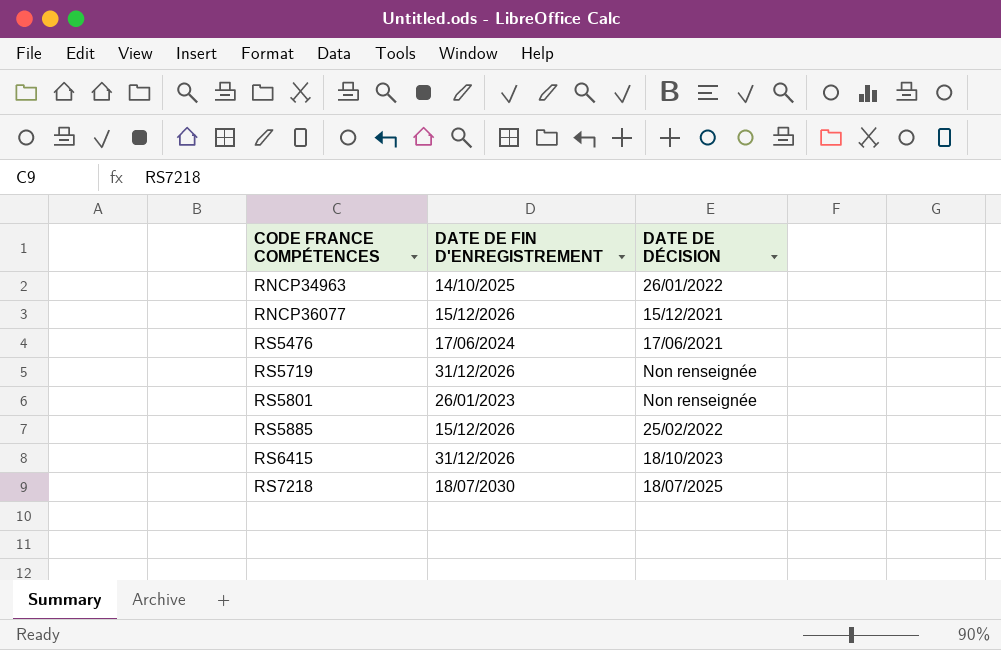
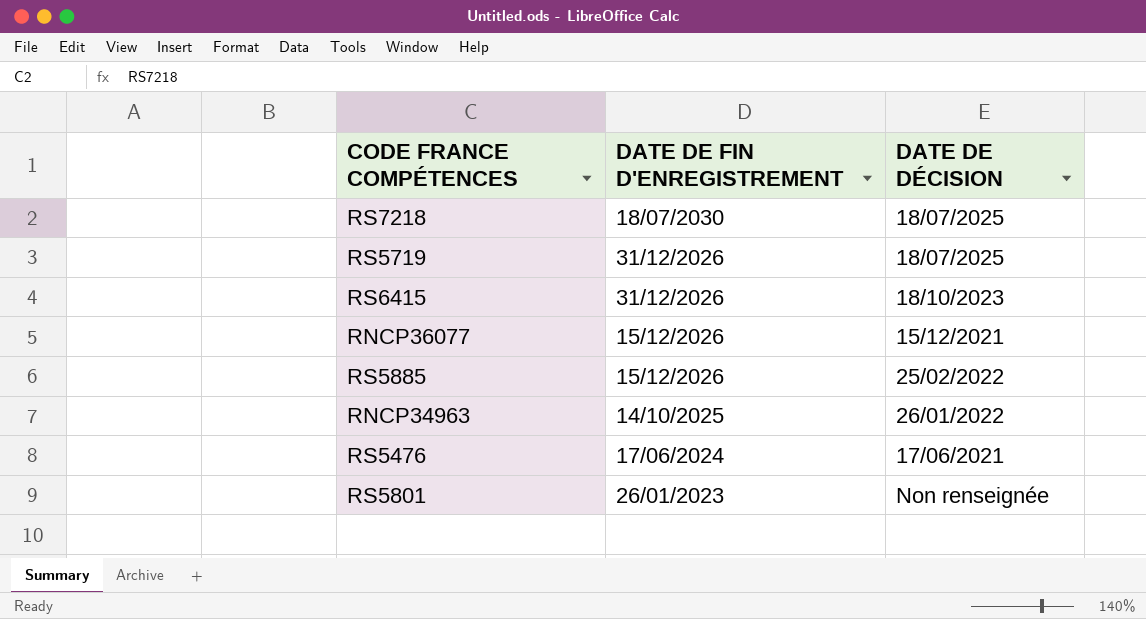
row order: CODE FRANCE COMPÉTENCES ascending -> DATE DE FIN D'ENREGISTREMENT descending
RS5719 | DATE DE DÉCISION: Non renseignée -> 18/07/2025

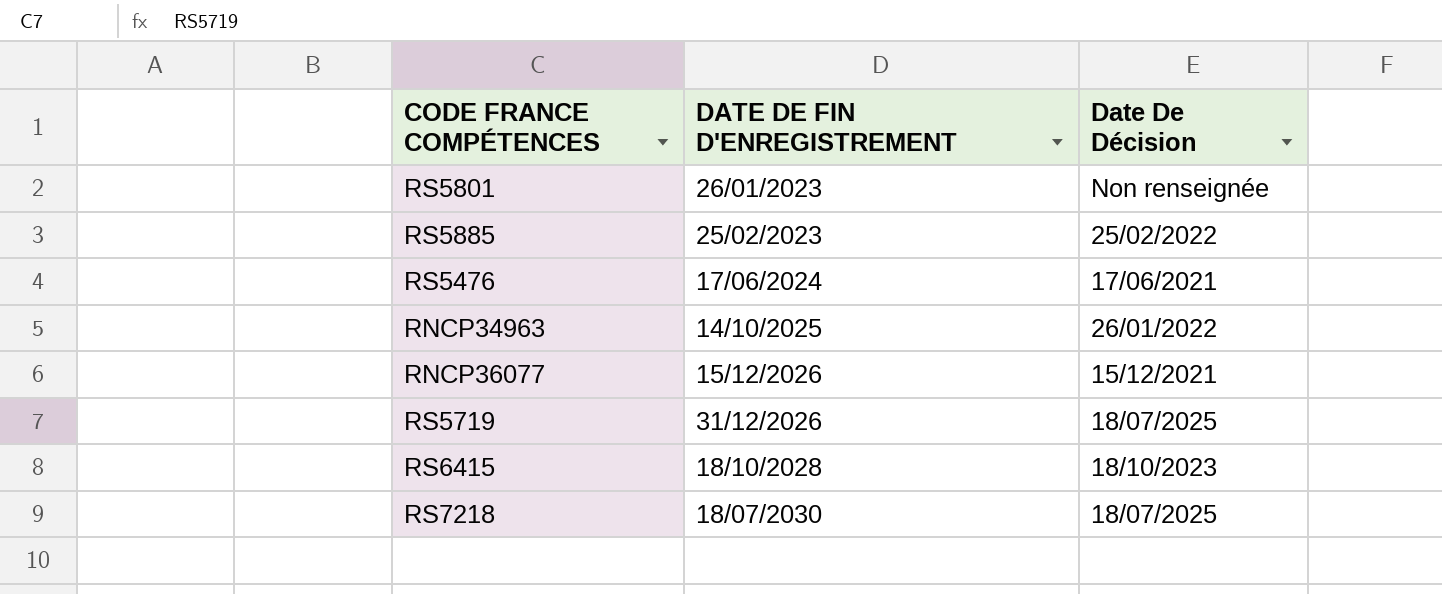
row order: DATE DE FIN D'ENREGISTREMENT descending -> DATE DE FIN D'ENREGISTREMENT ascending
column name: DATE DE DÉCISION -> Date De Décision
RS5885 | DATE DE FIN D'ENREGISTREMENT: 15/12/2026 -> 25/02/2023
RS6415 | DATE DE FIN D'ENREGISTREMENT: 31/12/2026 -> 18/10/2028

